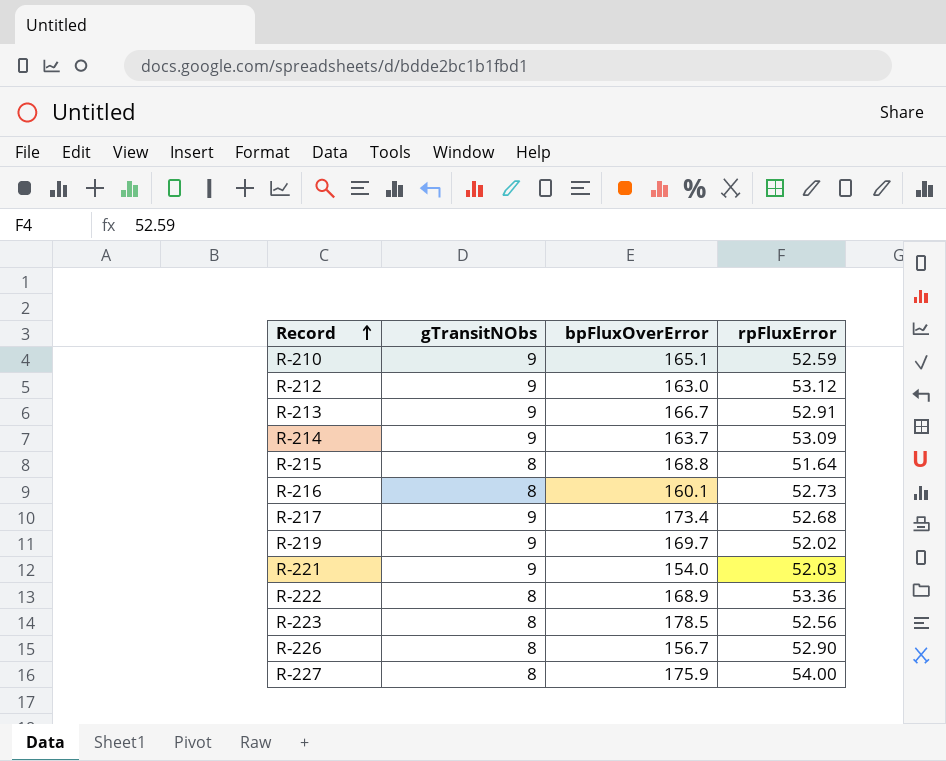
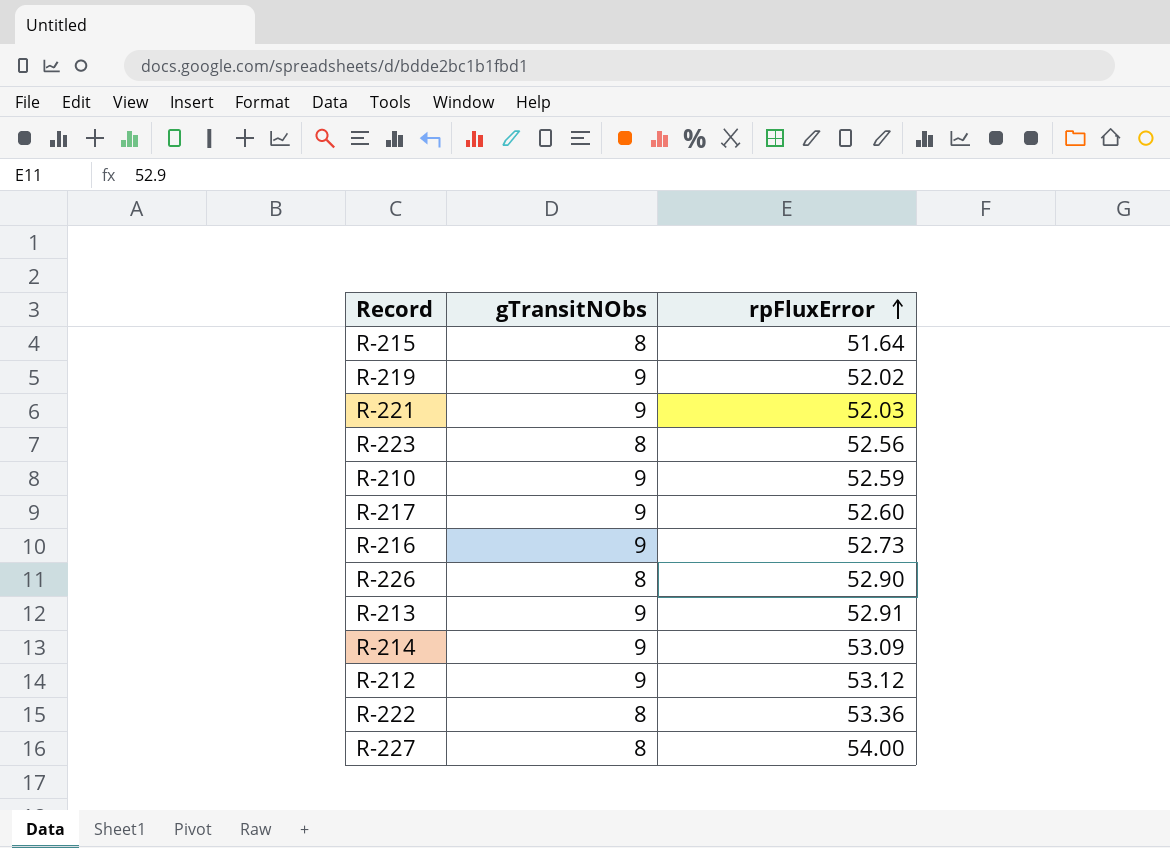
row order: Record ascending -> rpFluxError ascending
column bpFluxOverError | position: 3 -> none
R-217 | rpFluxError: 52.68 -> 52.60
R-216 | gTransitNObs: 8 -> 9

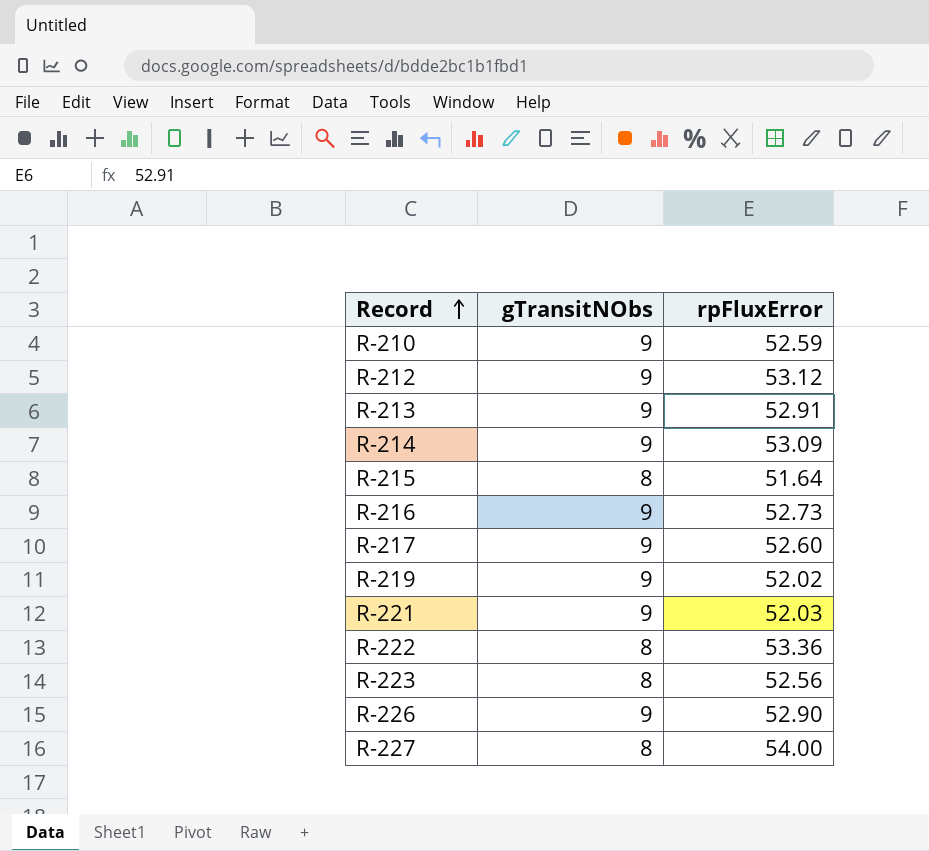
row order: rpFluxError ascending -> Record ascending
R-226 | gTransitNObs: 8 -> 9

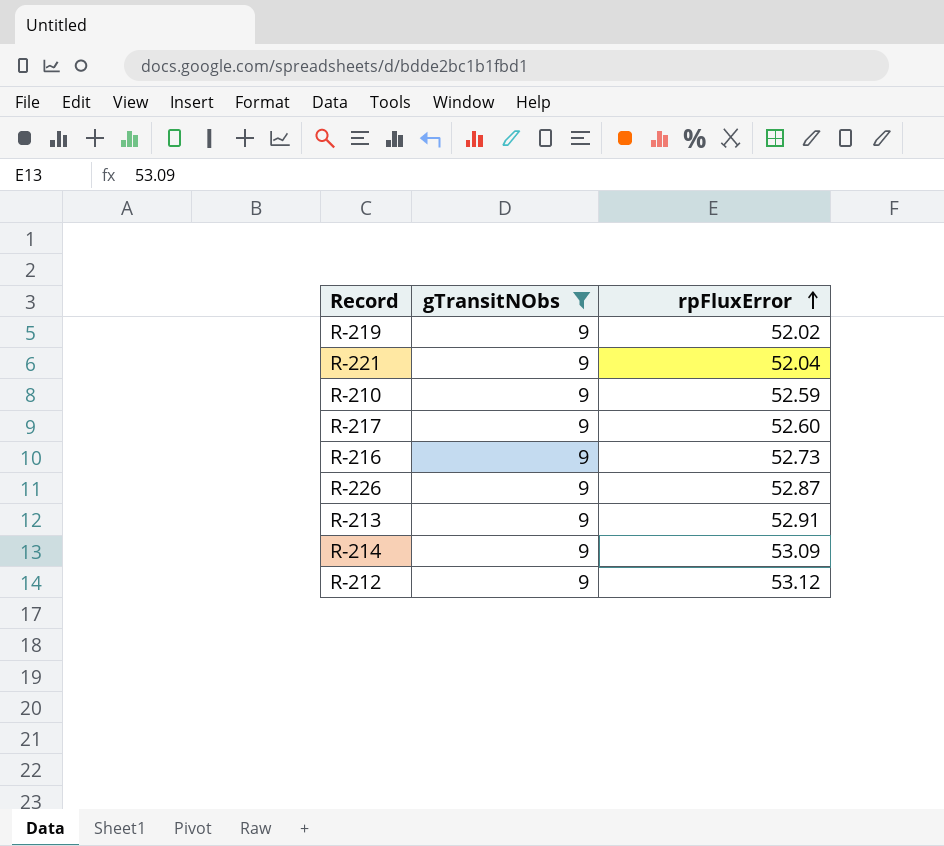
filter: none -> gTransitNObs = 9
row order: Record ascending -> rpFluxError ascending
R-221 | rpFluxError: 52.03 -> 52.04
R-226 | rpFluxError: 52.90 -> 52.87

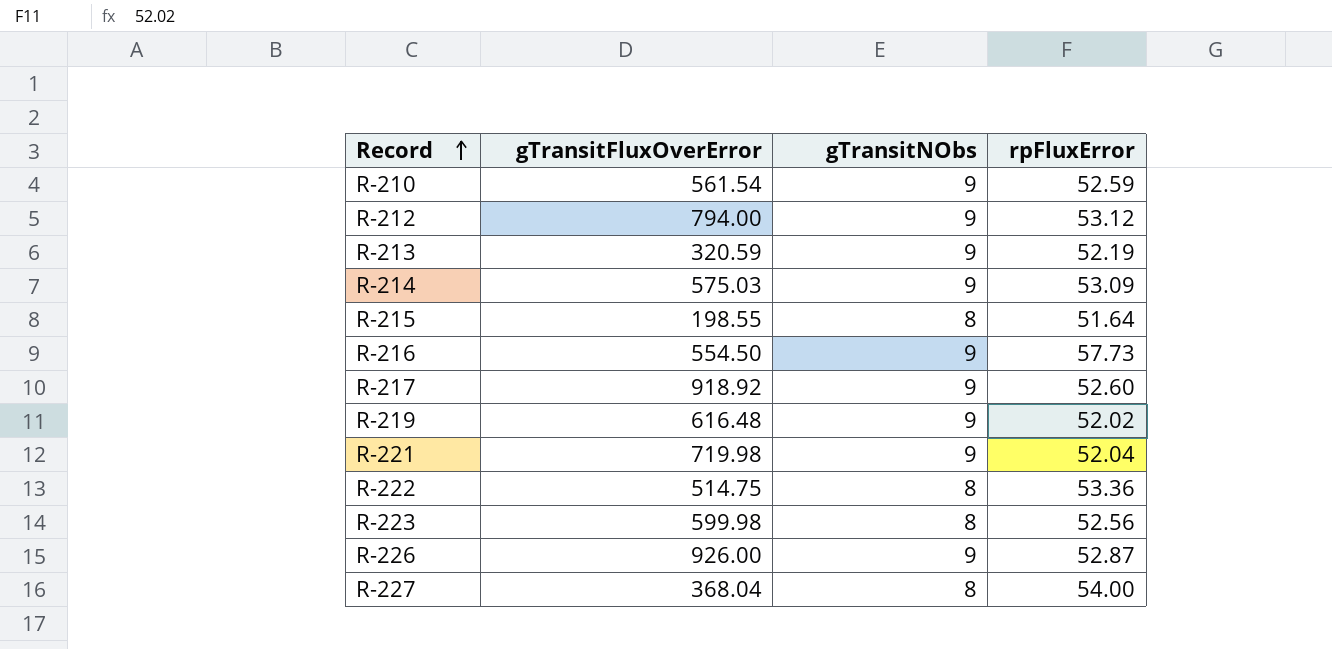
filter: gTransitNObs = 9 -> none
row order: rpFluxError ascending -> Record ascending
column gTransitFluxOverError | position: none -> 2
R-213 | rpFluxError: 52.91 -> 52.19
R-216 | rpFluxError: 52.73 -> 57.73

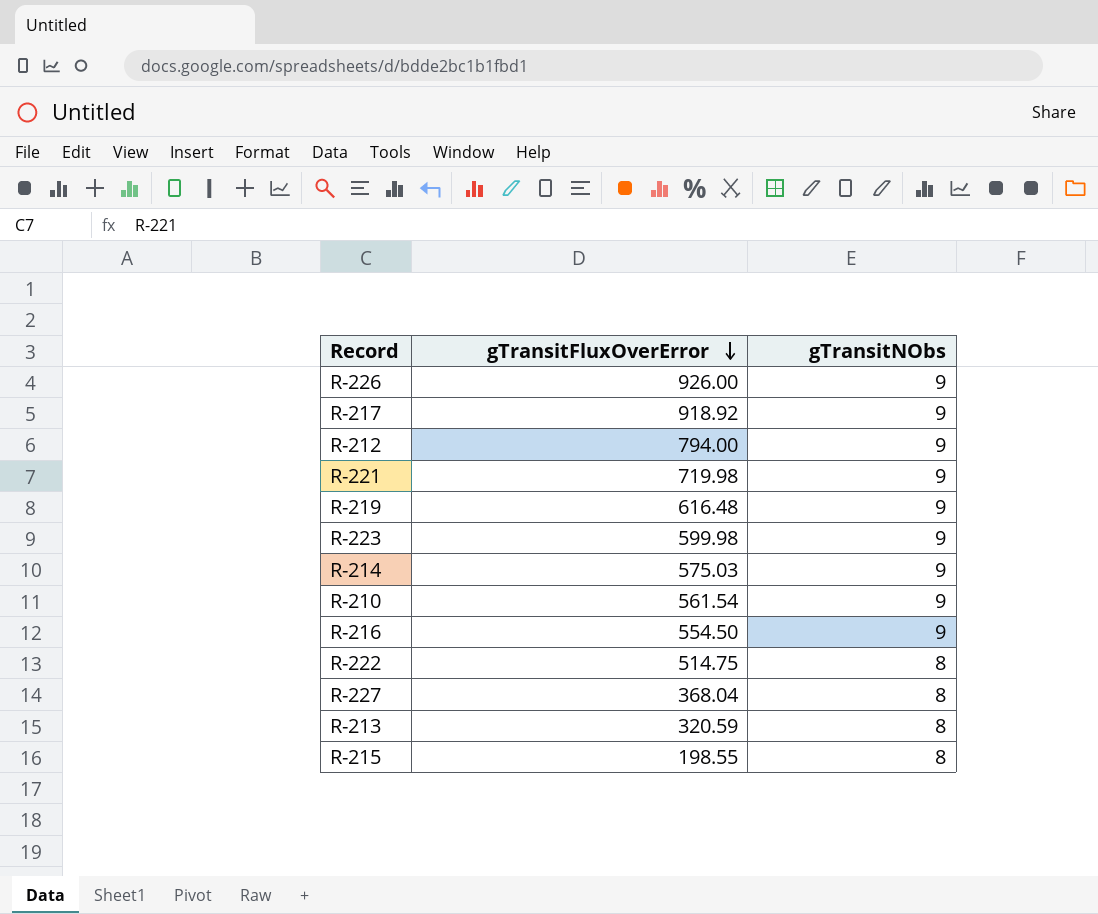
row order: Record ascending -> gTransitFluxOverError descending
column rpFluxError | position: 4 -> none
R-223 | gTransitNObs: 8 -> 9
R-213 | gTransitNObs: 9 -> 8

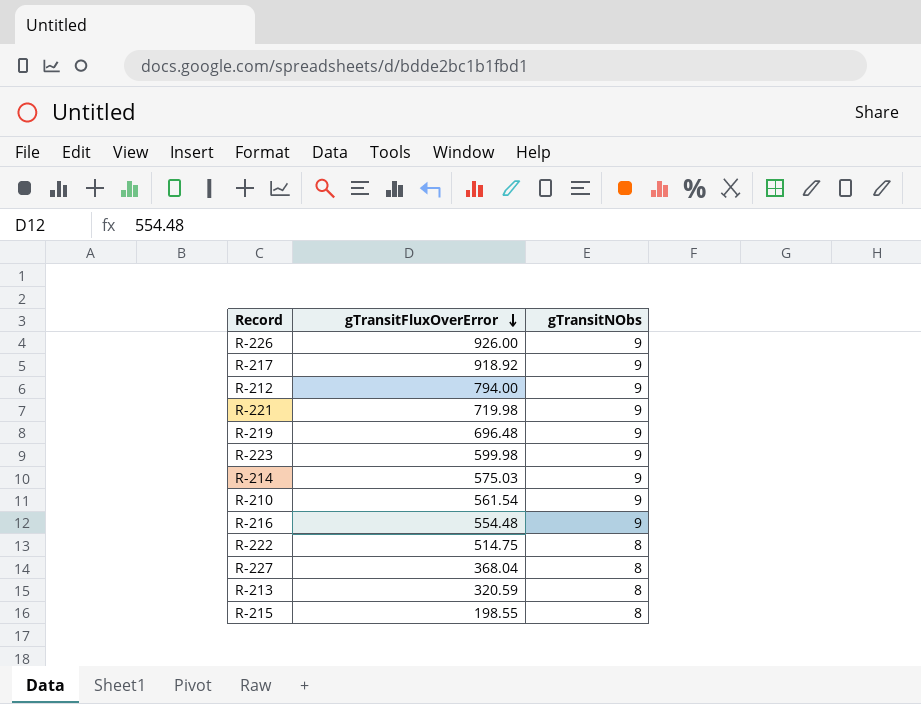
R-219 | gTransitFluxOverError: 616.48 -> 696.48
R-216 | gTransitFluxOverError: 554.50 -> 554.48

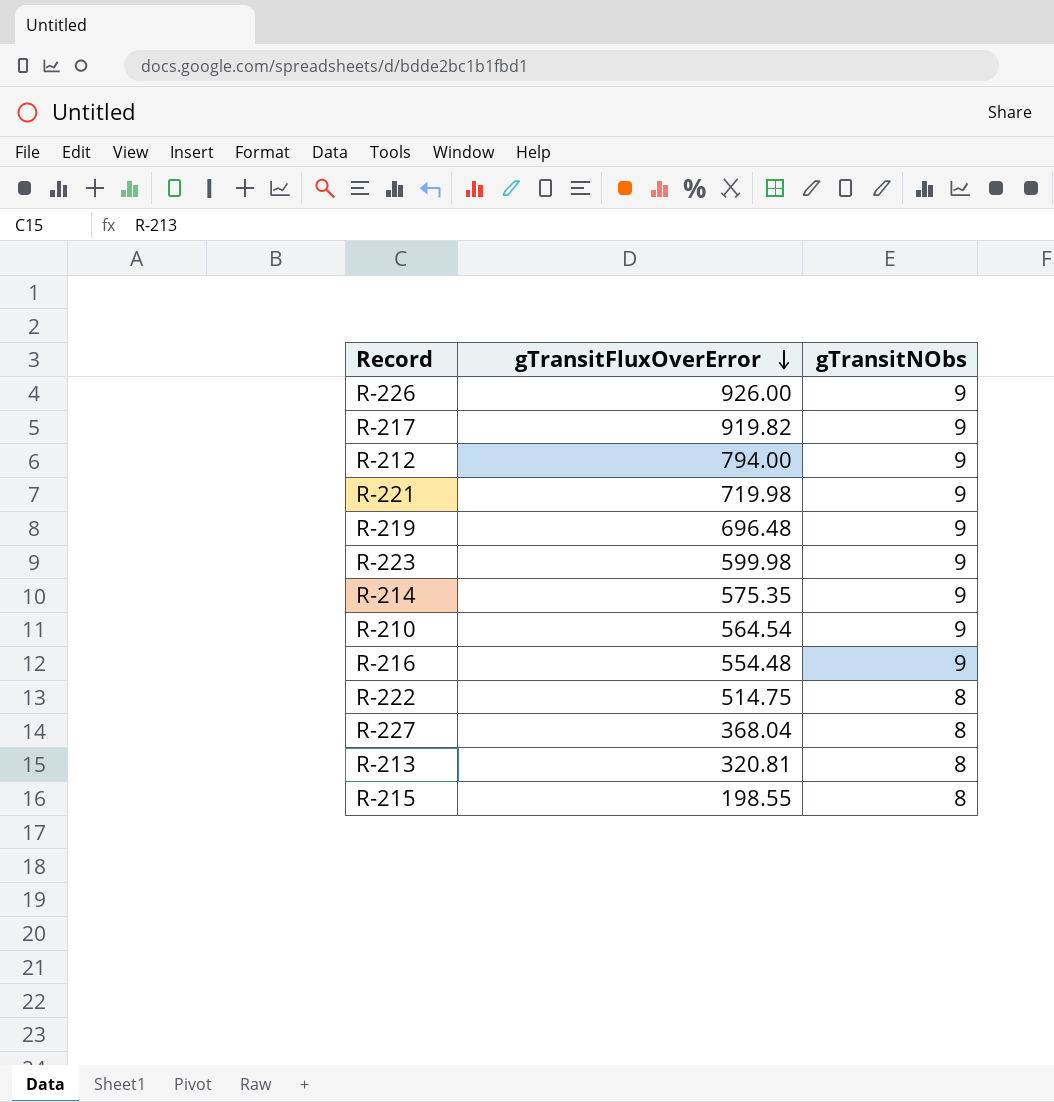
R-217 | gTransitFluxOverError: 918.92 -> 919.82
R-214 | gTransitFluxOverError: 575.03 -> 575.35
R-210 | gTransitFluxOverError: 561.54 -> 564.54
R-213 | gTransitFluxOverError: 320.59 -> 320.81

